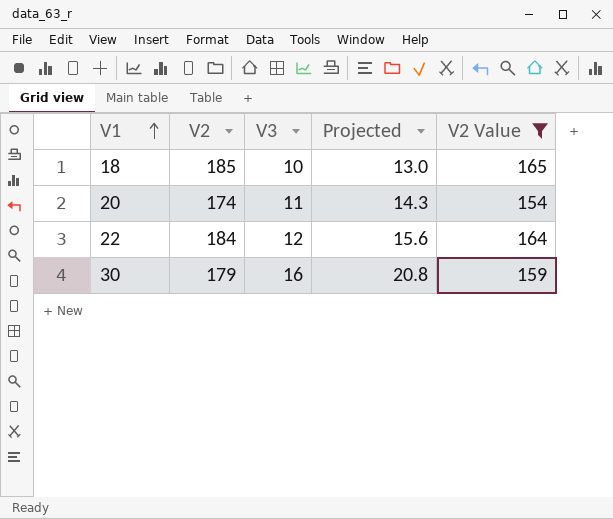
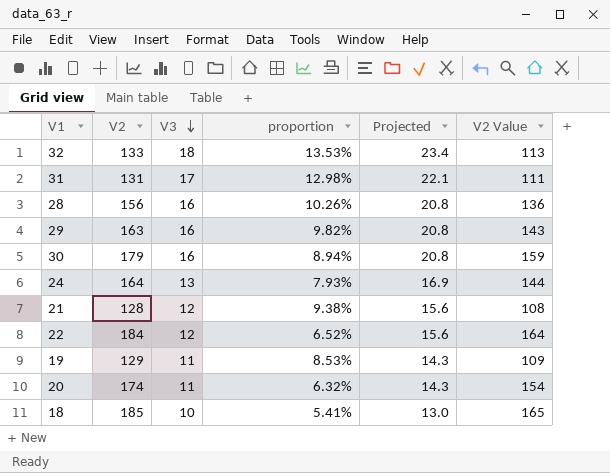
filter: V2 Value >= 154 -> none
row order: V1 ascending -> V3 descending
column proportion | formula: none -> [V3] / [V2]

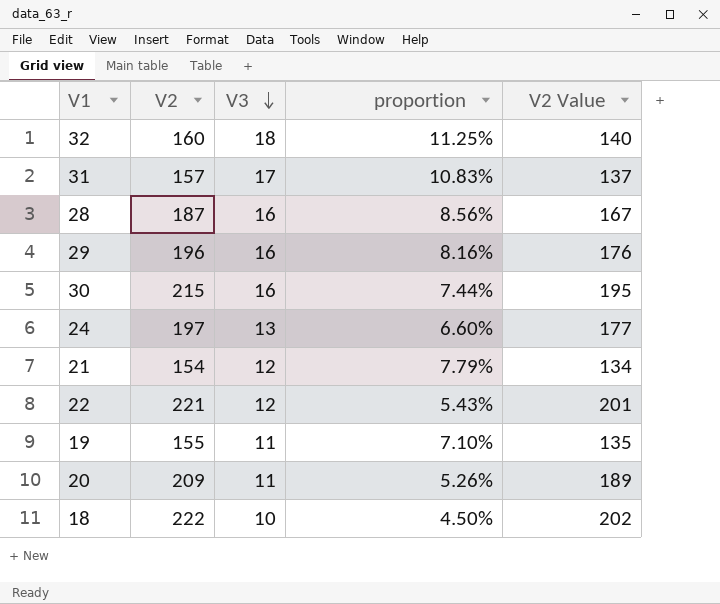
column Projected | formula: [V3] * 1.3 -> none
32 | V2: 133 -> 160
32 | proportion: 13.53% -> 11.25%
32 | V2 Value: 113 -> 140
31 | V2: 131 -> 157
31 | proportion: 12.98% -> 10.83%
31 | V2 Value: 111 -> 137
28 | V2: 156 -> 187
28 | proportion: 10.26% -> 8.56%
28 | V2 Value: 136 -> 167
29 | V2: 163 -> 196
29 | proportion: 9.82% -> 8.16%
29 | V2 Value: 143 -> 176
30 | V2: 179 -> 215
30 | proportion: 8.94% -> 7.44%
30 | V2 Value: 159 -> 195
24 | V2: 164 -> 197
24 | proportion: 7.93% -> 6.60%
24 | V2 Value: 144 -> 177
21 | V2: 128 -> 154
21 | proportion: 9.38% -> 7.79%
21 | V2 Value: 108 -> 134
22 | V2: 184 -> 221
22 | proportion: 6.52% -> 5.43%
22 | V2 Value: 164 -> 201
19 | V2: 129 -> 155
19 | proportion: 8.53% -> 7.10%
19 | V2 Value: 109 -> 135
20 | V2: 174 -> 209
20 | proportion: 6.32% -> 5.26%
20 | V2 Value: 154 -> 189
18 | V2: 185 -> 222
18 | proportion: 5.41% -> 4.50%
18 | V2 Value: 165 -> 202

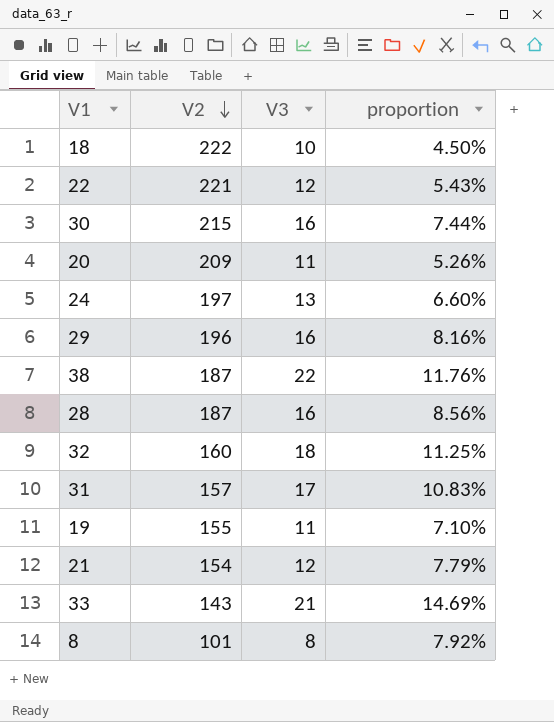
row order: V3 descending -> V2 descending
column V2 Value | formula: [V2] - 20 -> none
row 38: none -> 187 | 22 | 11.76%
row 33: none -> 143 | 21 | 14.69%
row 8: none -> 101 | 8 | 7.92%

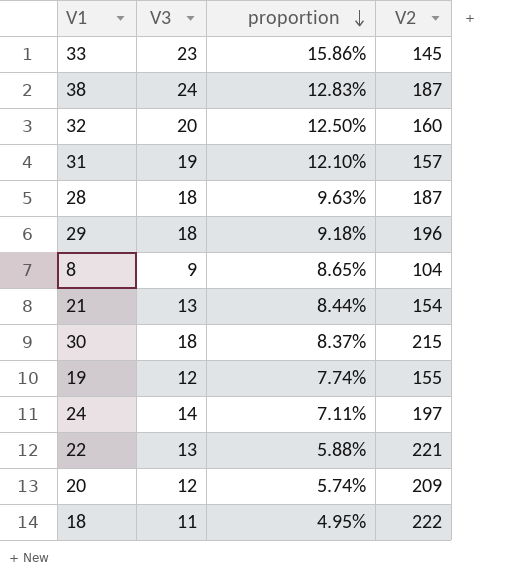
row order: V2 descending -> proportion descending
column V2 | position: 2 -> 4
33 | V3: 21 -> 23
33 | proportion: 14.69% -> 15.86%
33 | V2: 143 -> 145
38 | V3: 22 -> 24
38 | proportion: 11.76% -> 12.83%
32 | V3: 18 -> 20
32 | proportion: 11.25% -> 12.50%
31 | V3: 17 -> 19
31 | proportion: 10.83% -> 12.10%
28 | V3: 16 -> 18
28 | proportion: 8.56% -> 9.63%
29 | V3: 16 -> 18
29 | proportion: 8.16% -> 9.18%
8 | V3: 8 -> 9
8 | proportion: 7.92% -> 8.65%
8 | V2: 101 -> 104
21 | V3: 12 -> 13
21 | proportion: 7.79% -> 8.44%
30 | V3: 16 -> 18
30 | proportion: 7.44% -> 8.37%
19 | V3: 11 -> 12
19 | proportion: 7.10% -> 7.74%
24 | V3: 13 -> 14
24 | proportion: 6.60% -> 7.11%
22 | V3: 12 -> 13
22 | proportion: 5.43% -> 5.88%
20 | V3: 11 -> 12
20 | proportion: 5.26% -> 5.74%
18 | V3: 10 -> 11
18 | proportion: 4.50% -> 4.95%

